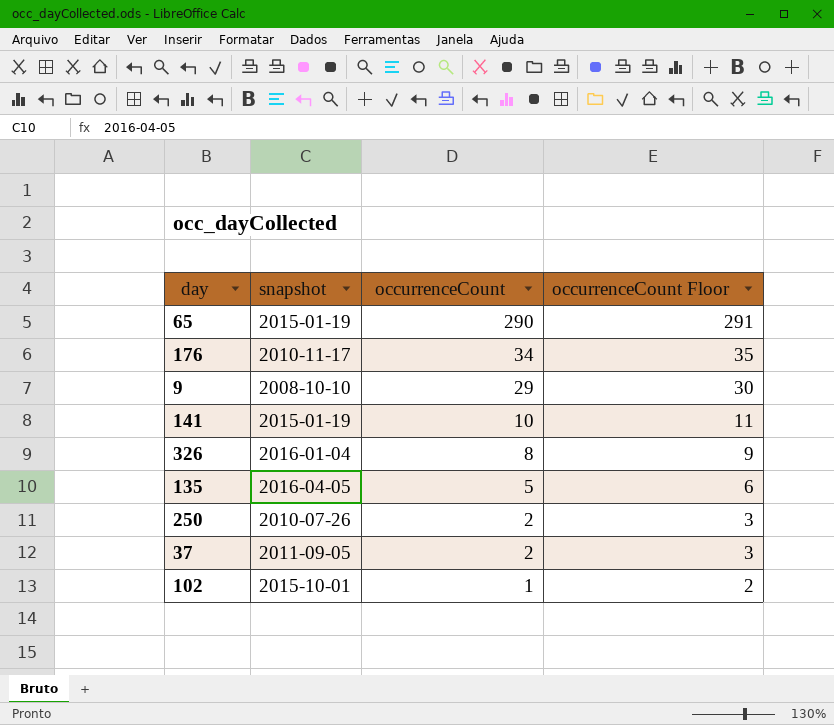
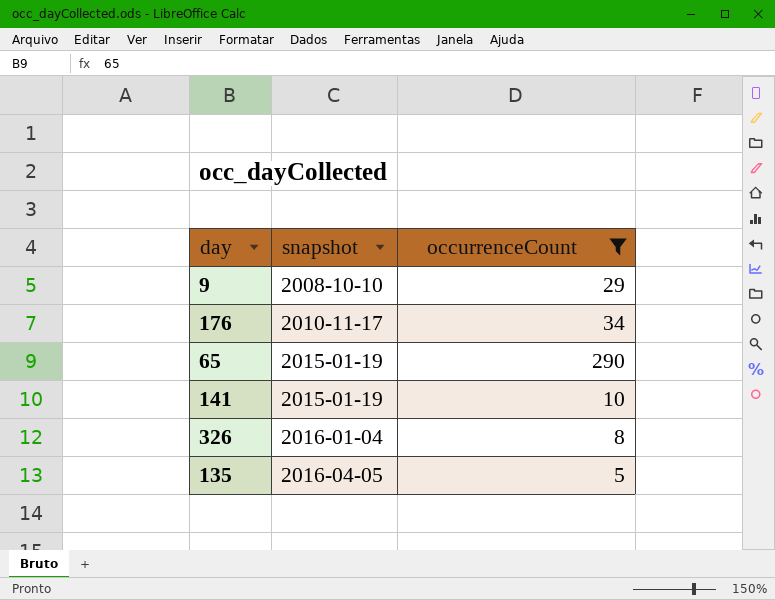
filter: none -> occurrenceCount >= 5
row order: occurrenceCount descending -> snapshot ascending
column occurrenceCount Floor | formula: [occurrenceCount] + 1 -> none

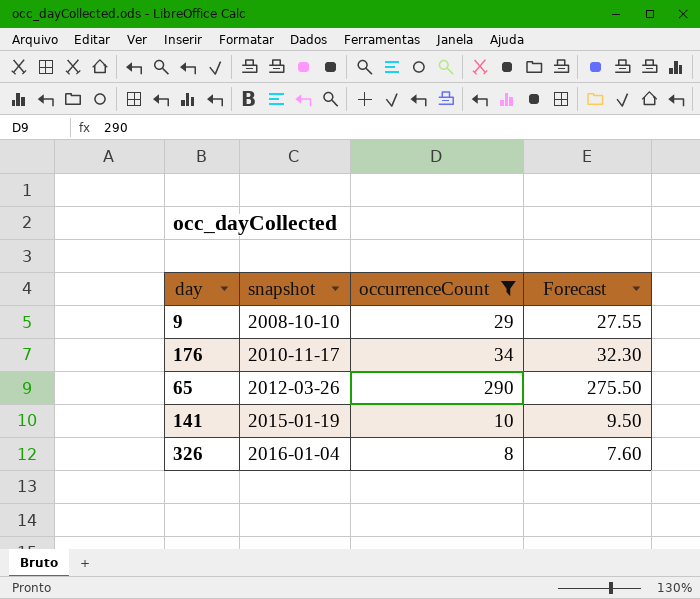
column Forecast | formula: none -> [occurrenceCount] * 0.95
row 135: 2016-04-05 | 5 -> none
65 | snapshot: 2015-01-19 -> 2012-03-26

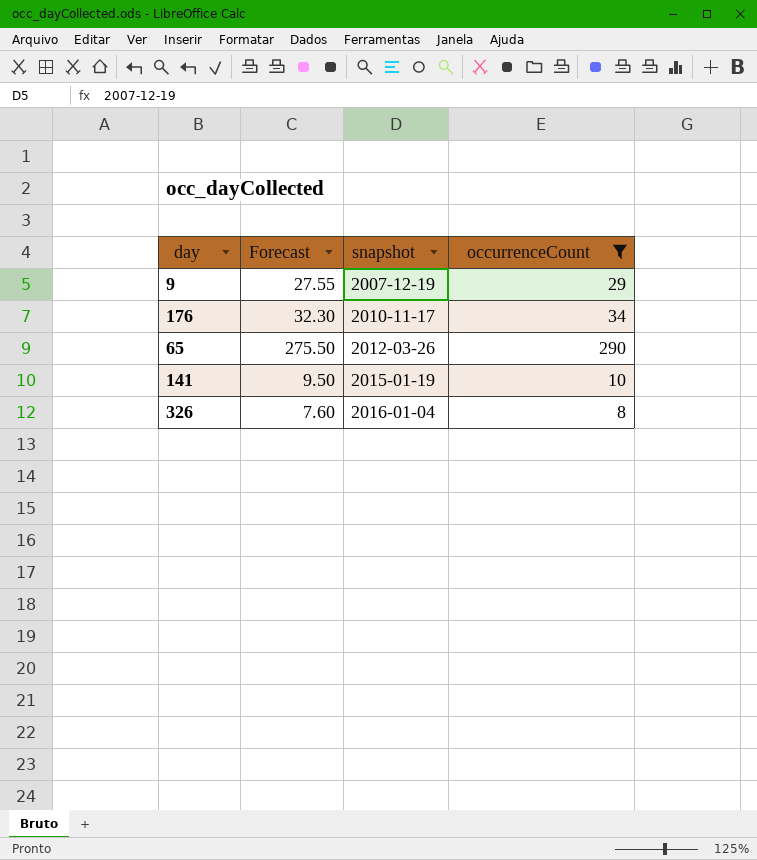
column Forecast | position: 4 -> 2
9 | snapshot: 2008-10-10 -> 2007-12-19

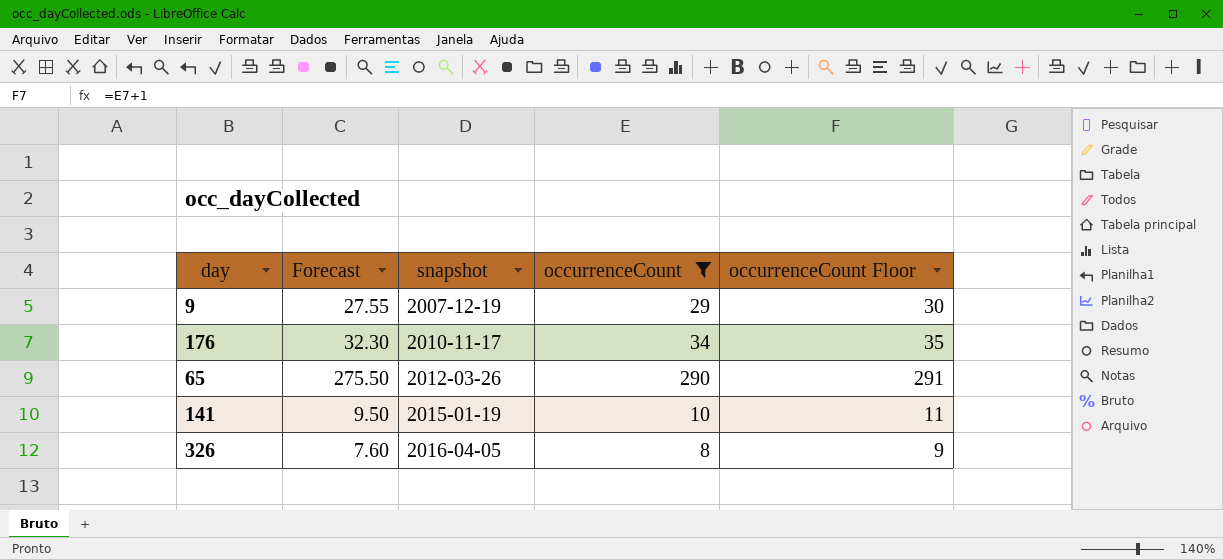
column occurrenceCount Floor | formula: none -> [occurrenceCount] + 1
326 | snapshot: 2016-01-04 -> 2016-04-05

